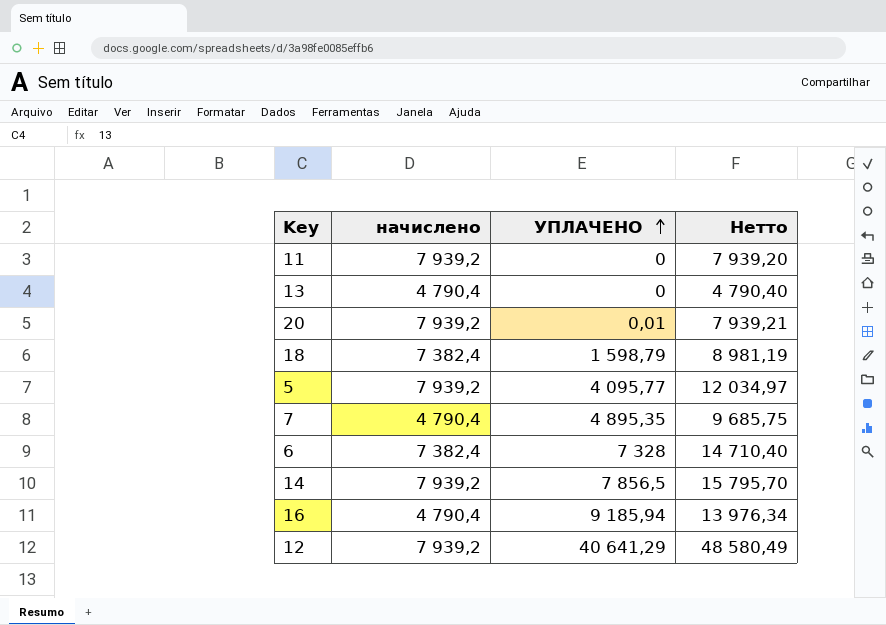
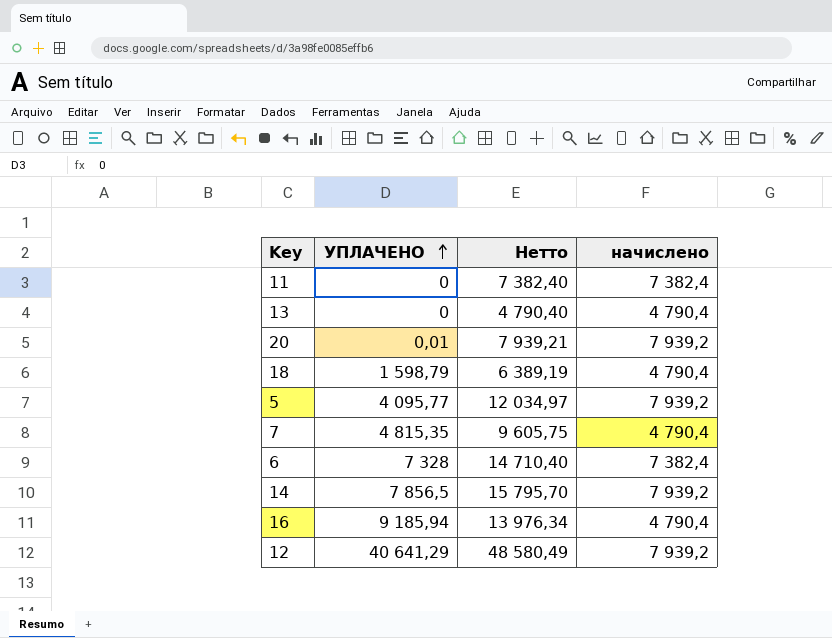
column начислено | position: 2 -> 4
11 | Нетто: 7 939,20 -> 7 382,40
11 | начислено: 7 939,2 -> 7 382,4
18 | Нетто: 8 981,19 -> 6 389,19
18 | начислено: 7 382,4 -> 4 790,4
7 | УПЛАЧЕНО: 4 895,35 -> 4 815,35
7 | Нетто: 9 685,75 -> 9 605,75

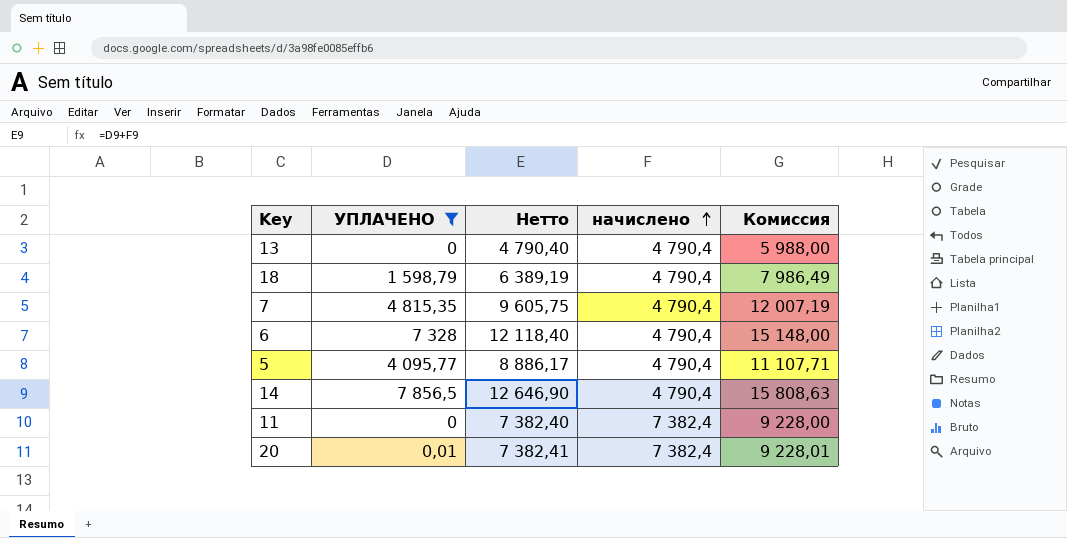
filter: none -> УПЛАЧЕНО <= 7 856,5
row order: УПЛАЧЕНО ascending -> начислено ascending
column Комиссия | formula: none -> [Нетто] * 1,25
6 | Нетто: 14 710,40 -> 12 118,40
6 | начислено: 7 382,4 -> 4 790,4
5 | Нетто: 12 034,97 -> 8 886,17
5 | начислено: 7 939,2 -> 4 790,4
14 | Нетто: 15 795,70 -> 12 646,90
14 | начислено: 7 939,2 -> 4 790,4
20 | Нетто: 7 939,21 -> 7 382,41
20 | начислено: 7 939,2 -> 7 382,4

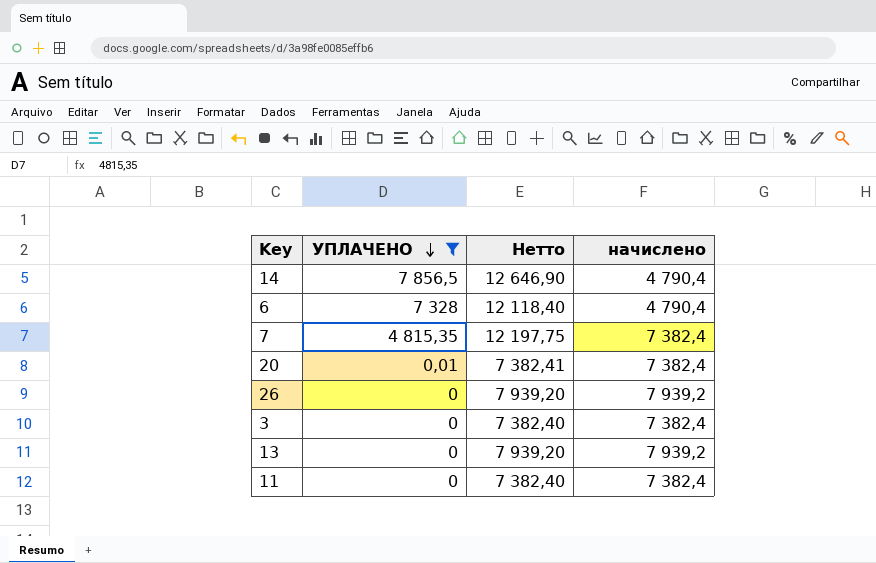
row order: начислено ascending -> УПЛАЧЕНО descending
column Комиссия | formula: [Нетто] * 1,25 -> none
row 18: 1 598,79 | 6 389,19 | 4 790,4 | 7 986,49 -> none
row 5: 4 095,77 | 8 886,17 | 4 790,4 | 11 107,71 -> none
7 | Нетто: 9 605,75 -> 12 197,75
7 | начислено: 4 790,4 -> 7 382,4
row 26: none -> 0 | 7 939,20 | 7 939,2
row 3: none -> 0 | 7 382,40 | 7 382,4
13 | Нетто: 4 790,40 -> 7 939,20
13 | начислено: 4 790,4 -> 7 939,2

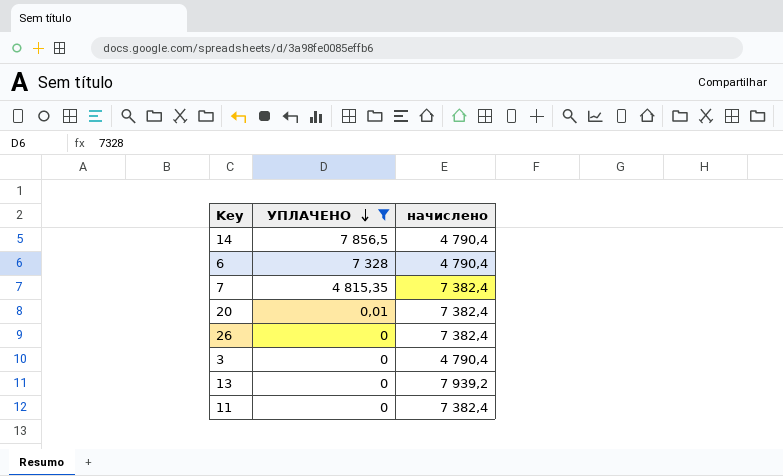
column Нетто | formula: [УПЛАЧЕНО] + [начислено] -> none
26 | начислено: 7 939,2 -> 7 382,4
3 | начислено: 7 382,4 -> 4 790,4

